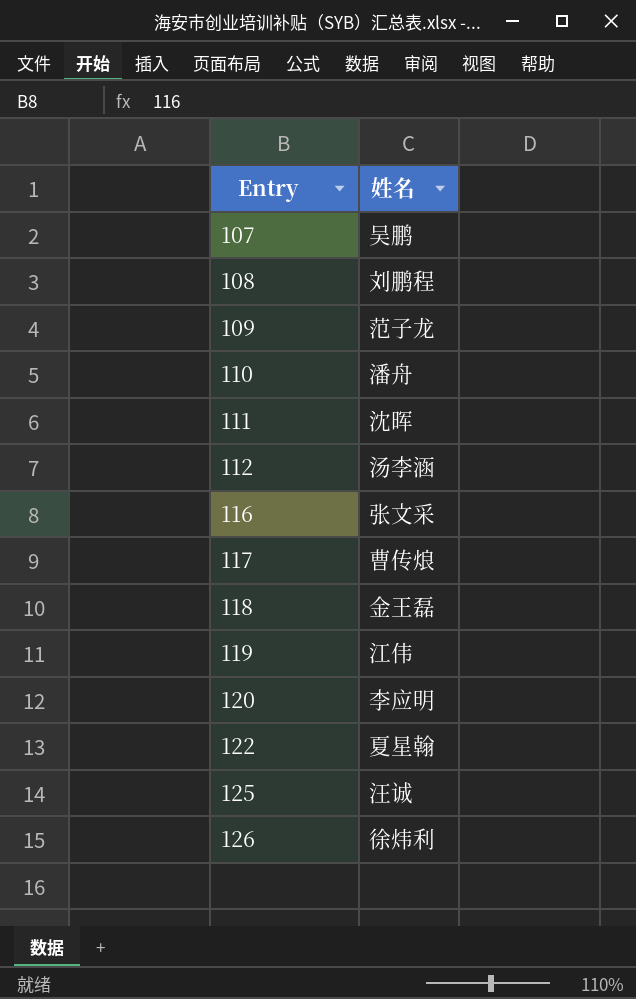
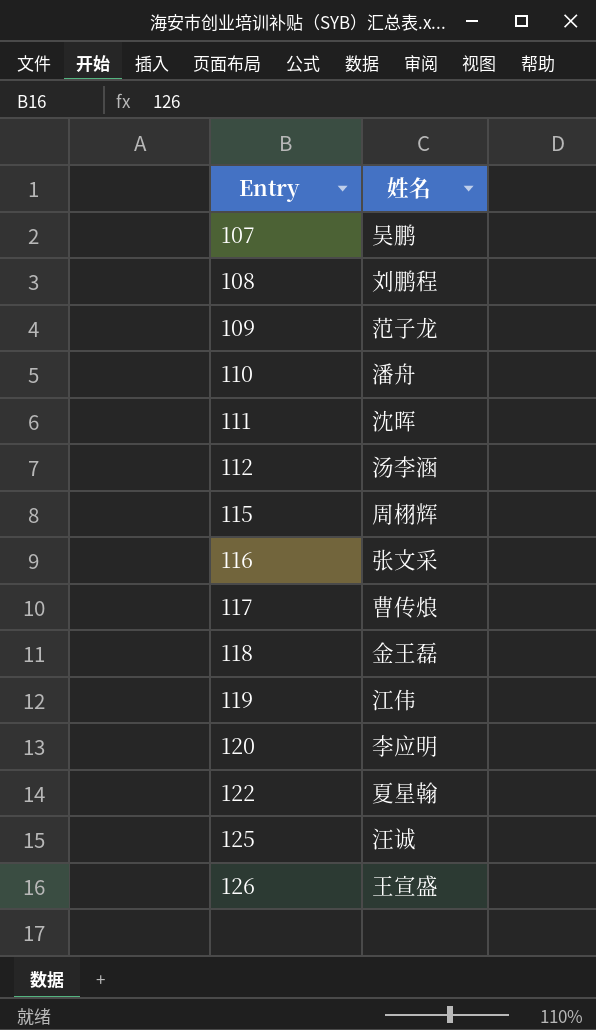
row 115: none -> 周栩辉
126 | 姓名: 徐炜利 -> 王宣盛

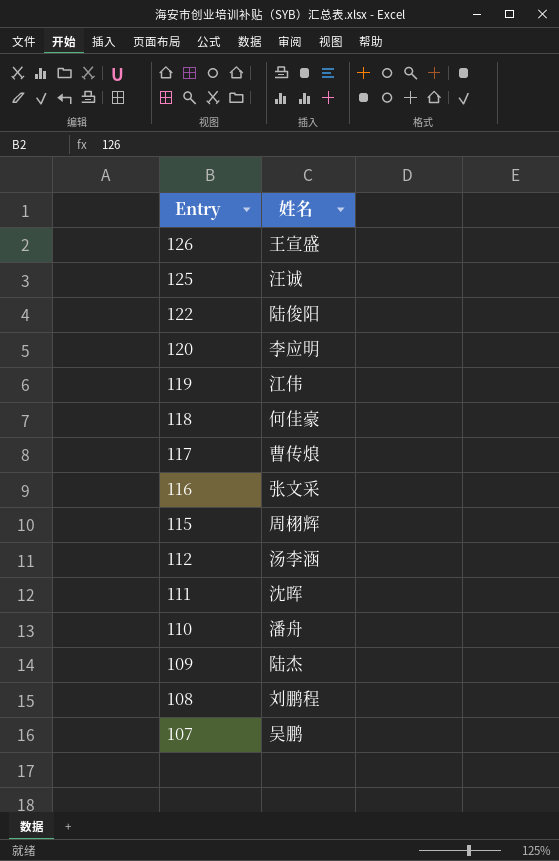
row order: Entry ascending -> Entry descending
122 | 姓名: 夏星翰 -> 陆俊阳
118 | 姓名: 金王磊 -> 何佳豪
109 | 姓名: 范子龙 -> 陆杰

